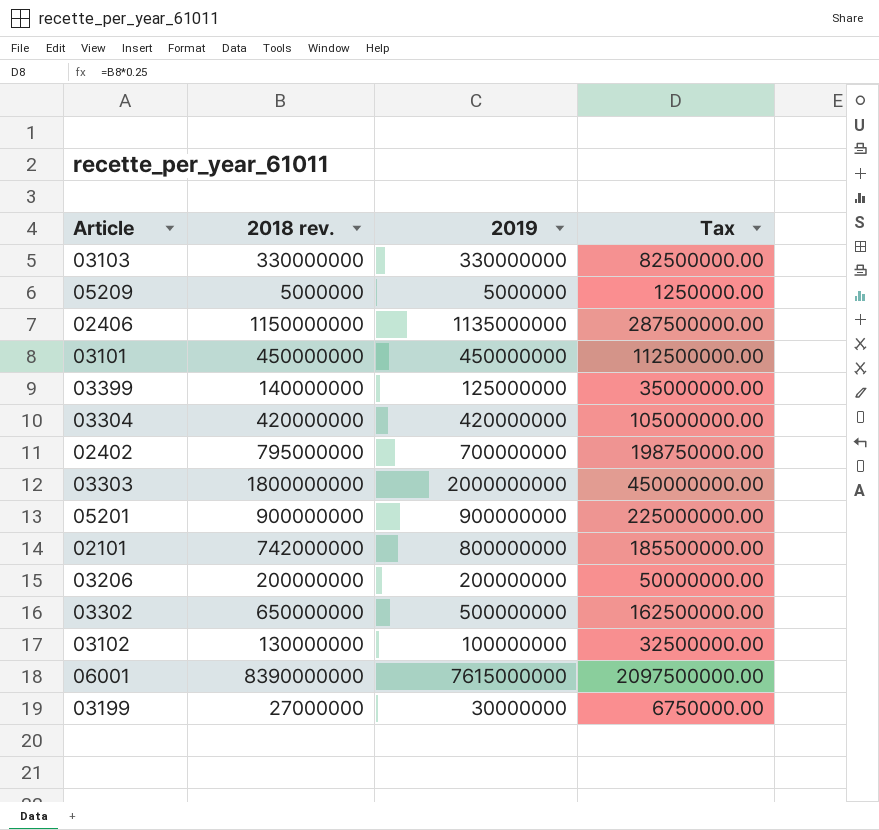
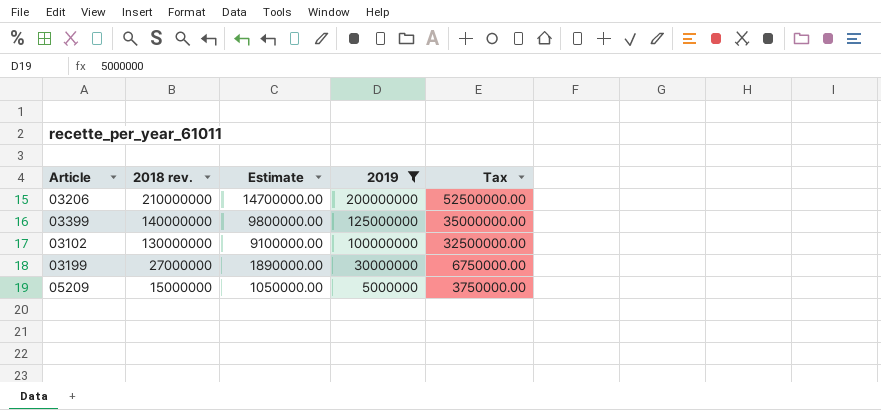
filter: none -> 2019 <= 200000000
row order: none -> 2018 rev. descending
column Estimate | formula: none -> [2018 rev.] * 0.07
03206 | 2018 rev.: 200000000 -> 210000000
03206 | Tax: 50000000.00 -> 52500000.00
05209 | 2018 rev.: 5000000 -> 15000000
05209 | Tax: 1250000.00 -> 3750000.00

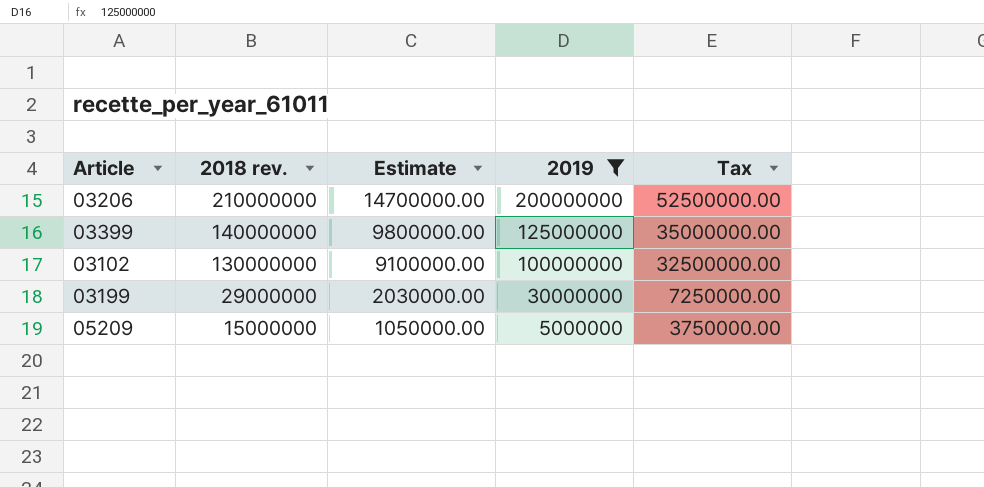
03199 | 2018 rev.: 27000000 -> 29000000
03199 | Estimate: 1890000.00 -> 2030000.00
03199 | Tax: 6750000.00 -> 7250000.00

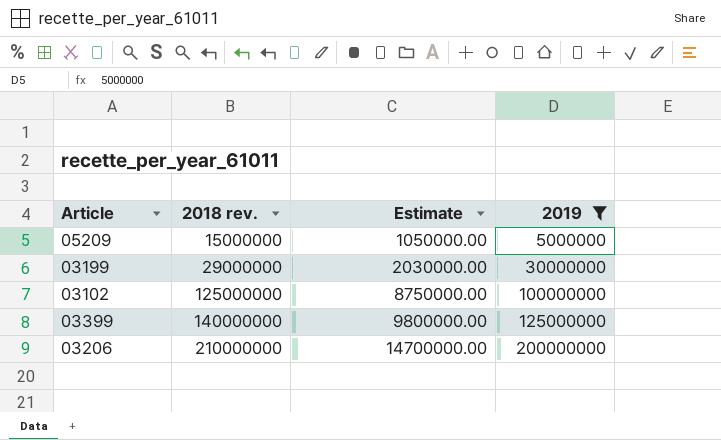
row order: 2018 rev. descending -> 2018 rev. ascending
column Tax | formula: [2018 rev.] * 0.25 -> none
03102 | 2018 rev.: 130000000 -> 125000000
03102 | Estimate: 9100000.00 -> 8750000.00

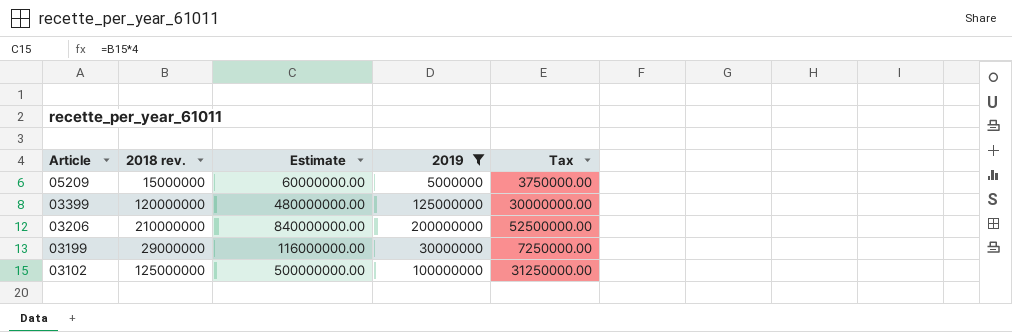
row order: 2018 rev. ascending -> Article descending
column Estimate | formula: [2018 rev.] * 0.07 -> [2018 rev.] * 4
column Tax | formula: none -> [2018 rev.] * 0.25
03399 | 2018 rev.: 140000000 -> 120000000

